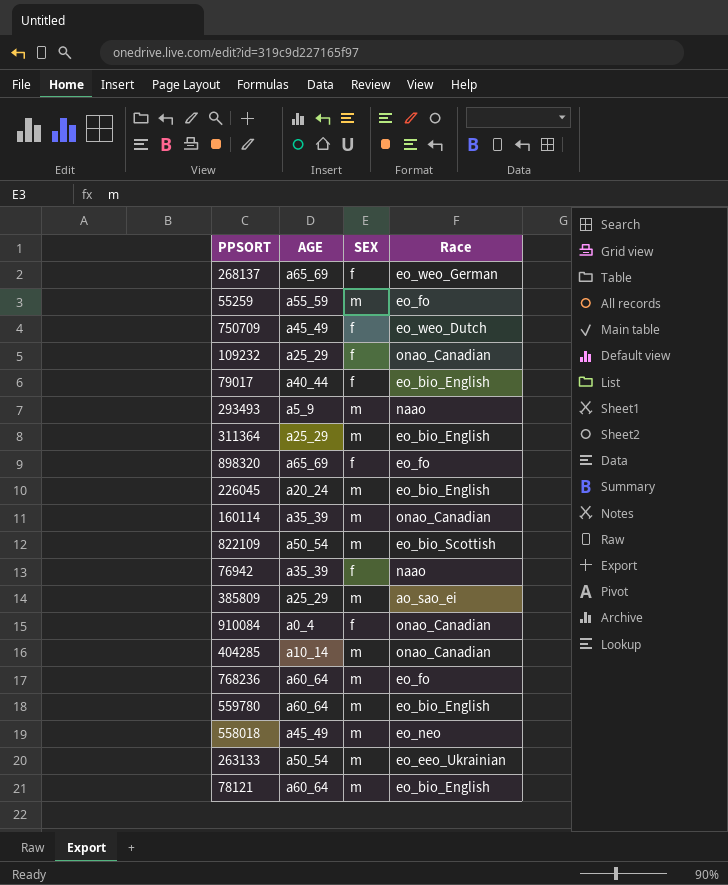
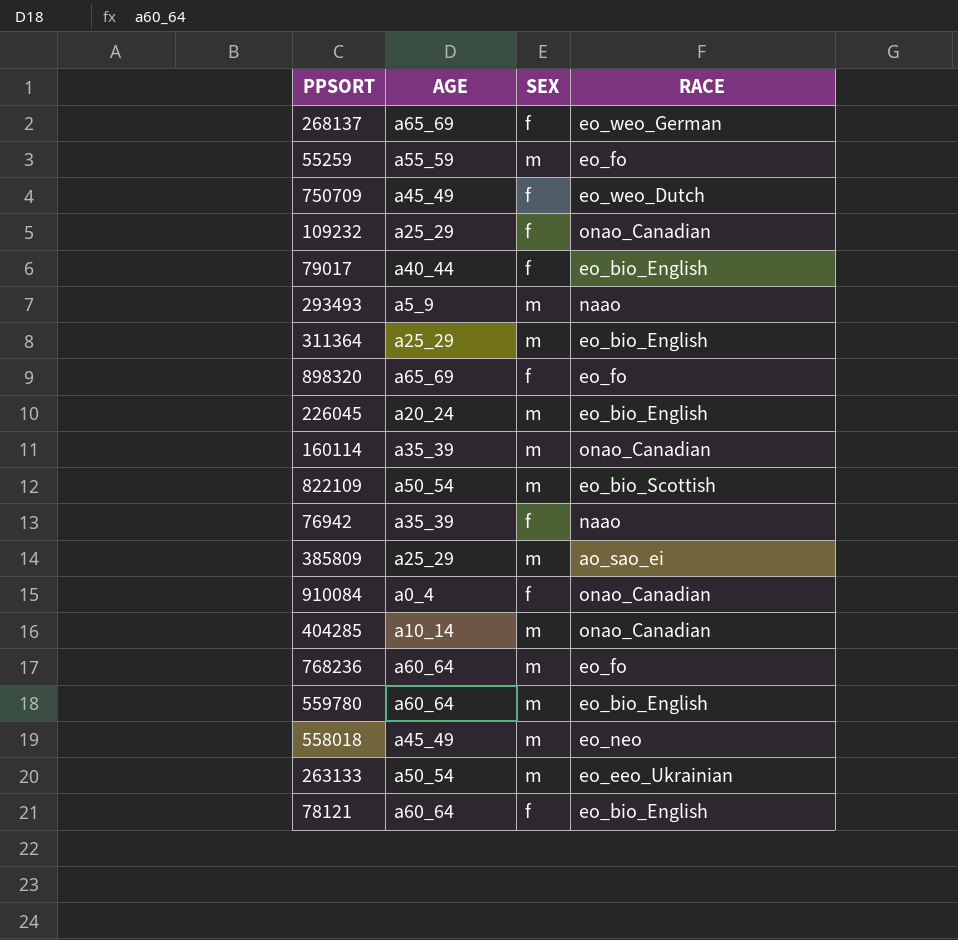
column name: Race -> RACE
78121 | SEX: m -> f

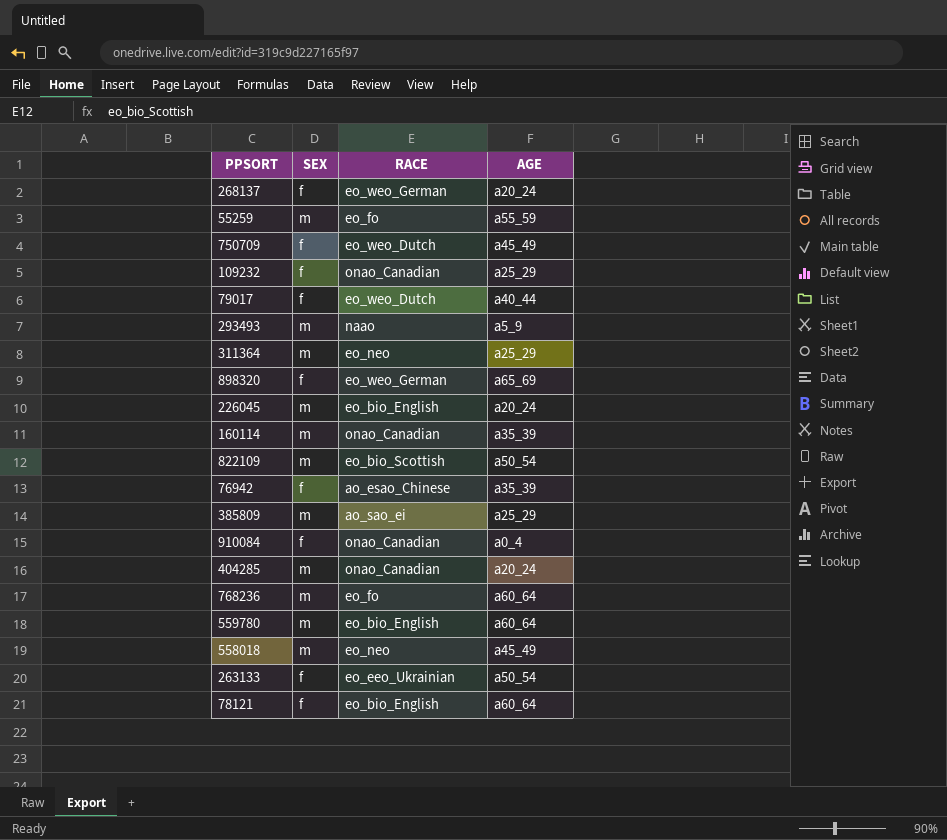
column AGE | position: 2 -> 4
268137 | AGE: a65_69 -> a20_24
79017 | RACE: eo_bio_English -> eo_weo_Dutch
311364 | RACE: eo_bio_English -> eo_neo
898320 | RACE: eo_fo -> eo_weo_German
76942 | RACE: naao -> ao_esao_Chinese
404285 | AGE: a10_14 -> a20_24
263133 | SEX: m -> f

